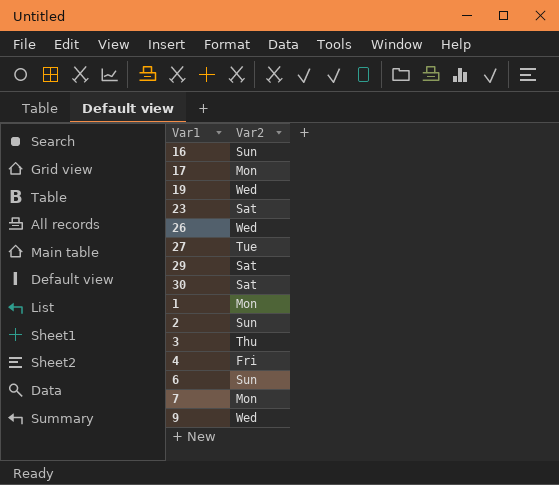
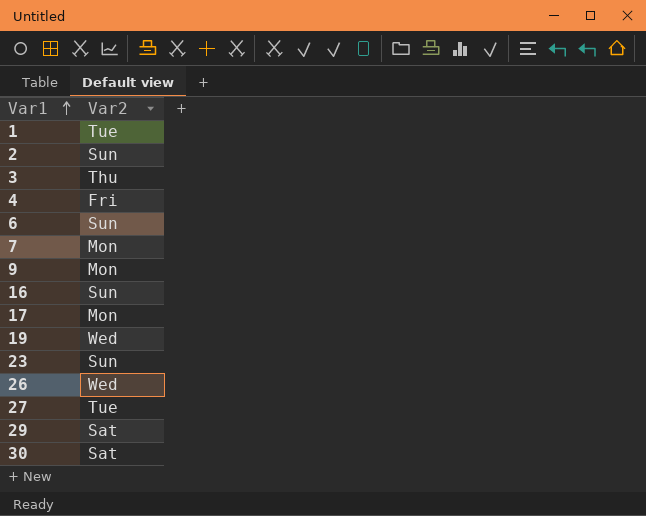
row order: none -> Var1 ascending
1 | Var2: Mon -> Tue
9 | Var2: Wed -> Mon
23 | Var2: Sat -> Sun

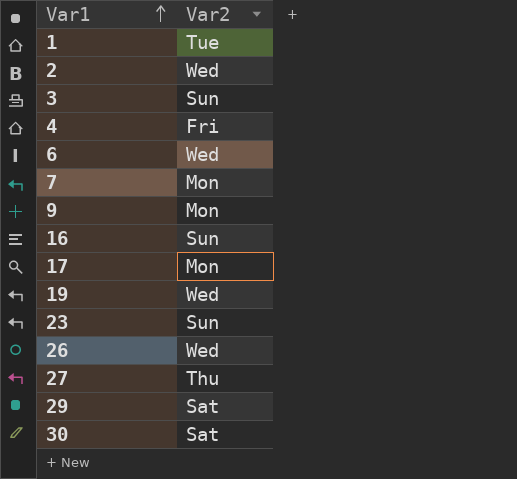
2 | Var2: Sun -> Wed
3 | Var2: Thu -> Sun
6 | Var2: Sun -> Wed
27 | Var2: Tue -> Thu

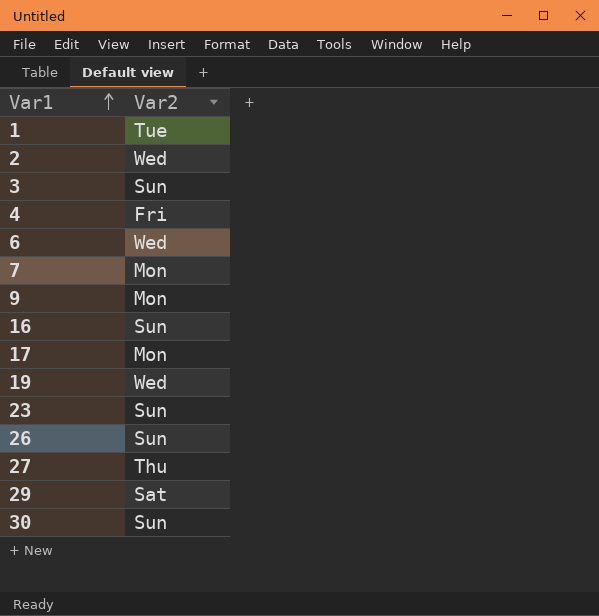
26 | Var2: Wed -> Sun
30 | Var2: Sat -> Sun

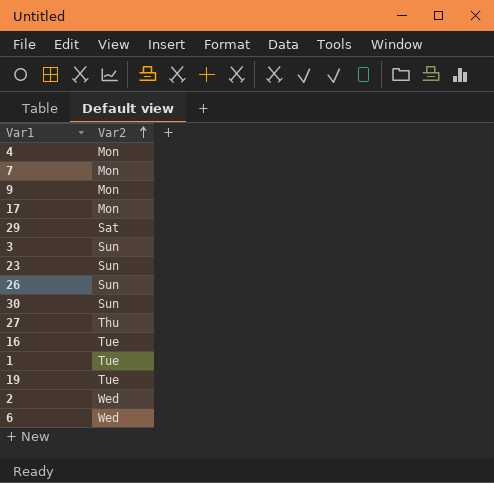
row order: Var1 ascending -> Var2 ascending
4 | Var2: Fri -> Mon
16 | Var2: Sun -> Tue
19 | Var2: Wed -> Tue

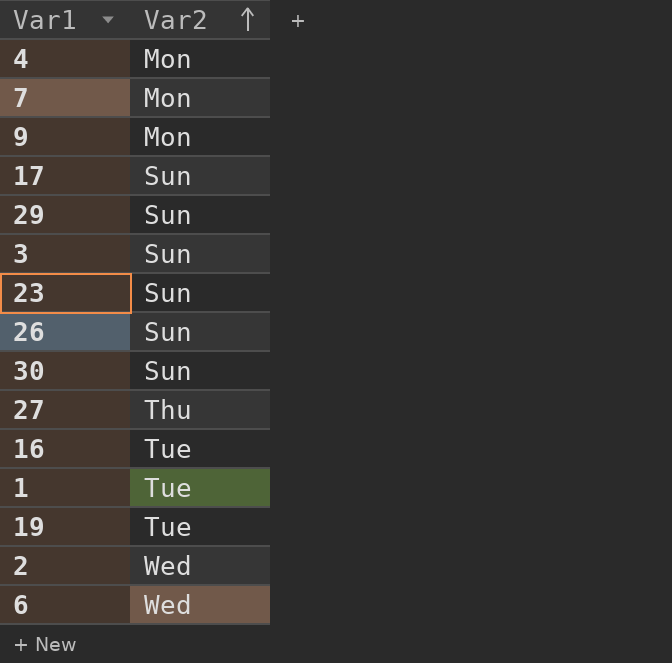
17 | Var2: Mon -> Sun
29 | Var2: Sat -> Sun

